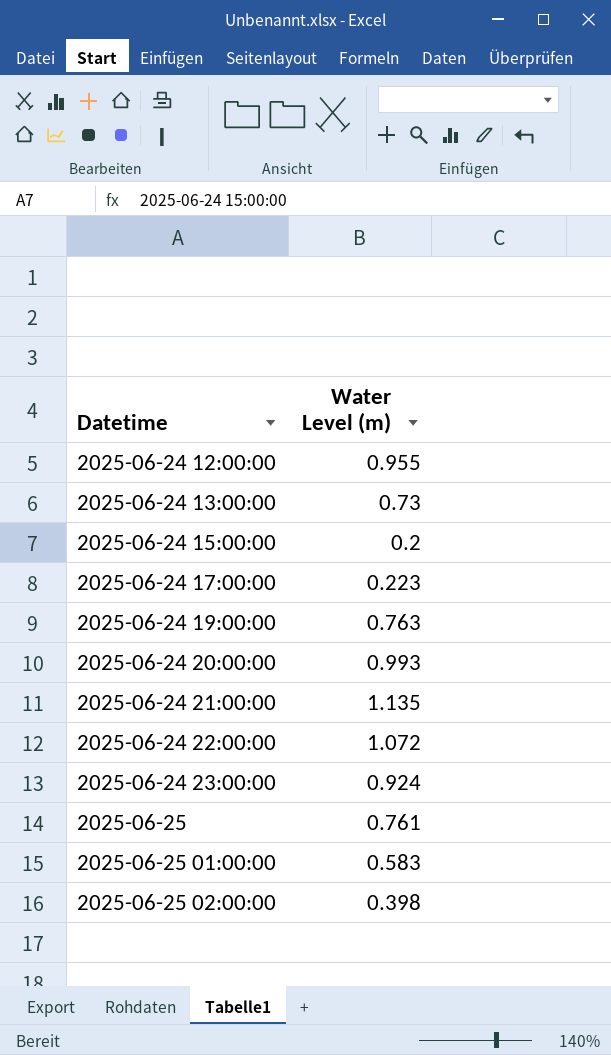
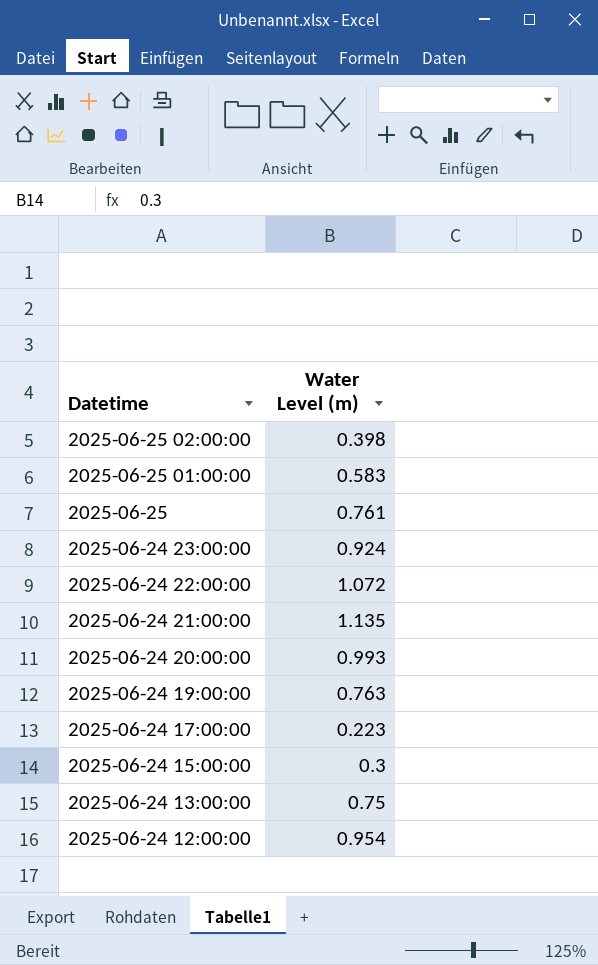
row order: Datetime ascending -> Datetime descending
2025-06-24 15:00:00 | Water Level (m): 0.2 -> 0.3
2025-06-24 13:00:00 | Water Level (m): 0.73 -> 0.75
2025-06-24 12:00:00 | Water Level (m): 0.955 -> 0.954

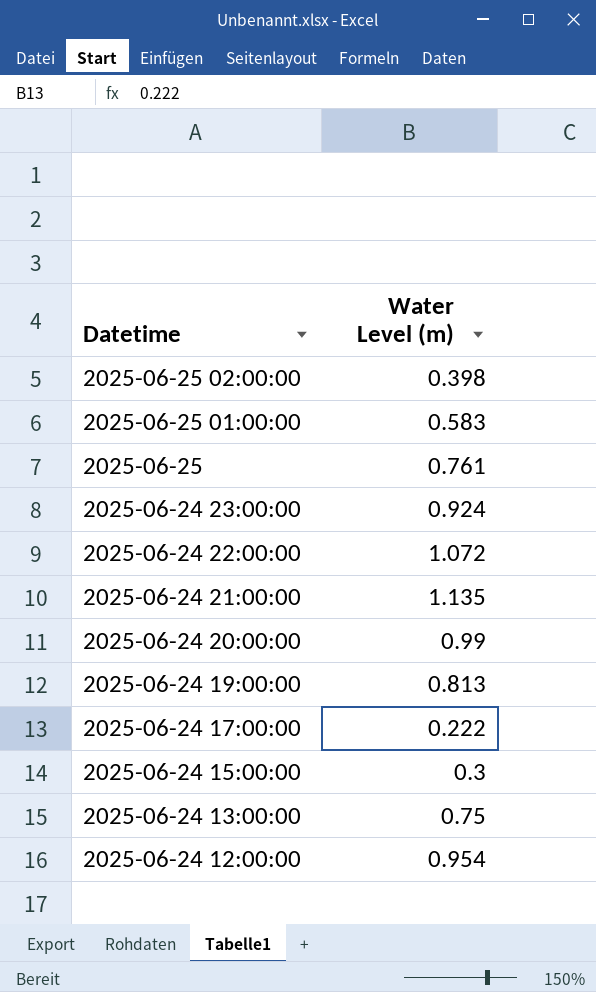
2025-06-24 20:00:00 | Water Level (m): 0.993 -> 0.99
2025-06-24 19:00:00 | Water Level (m): 0.763 -> 0.813
2025-06-24 17:00:00 | Water Level (m): 0.223 -> 0.222

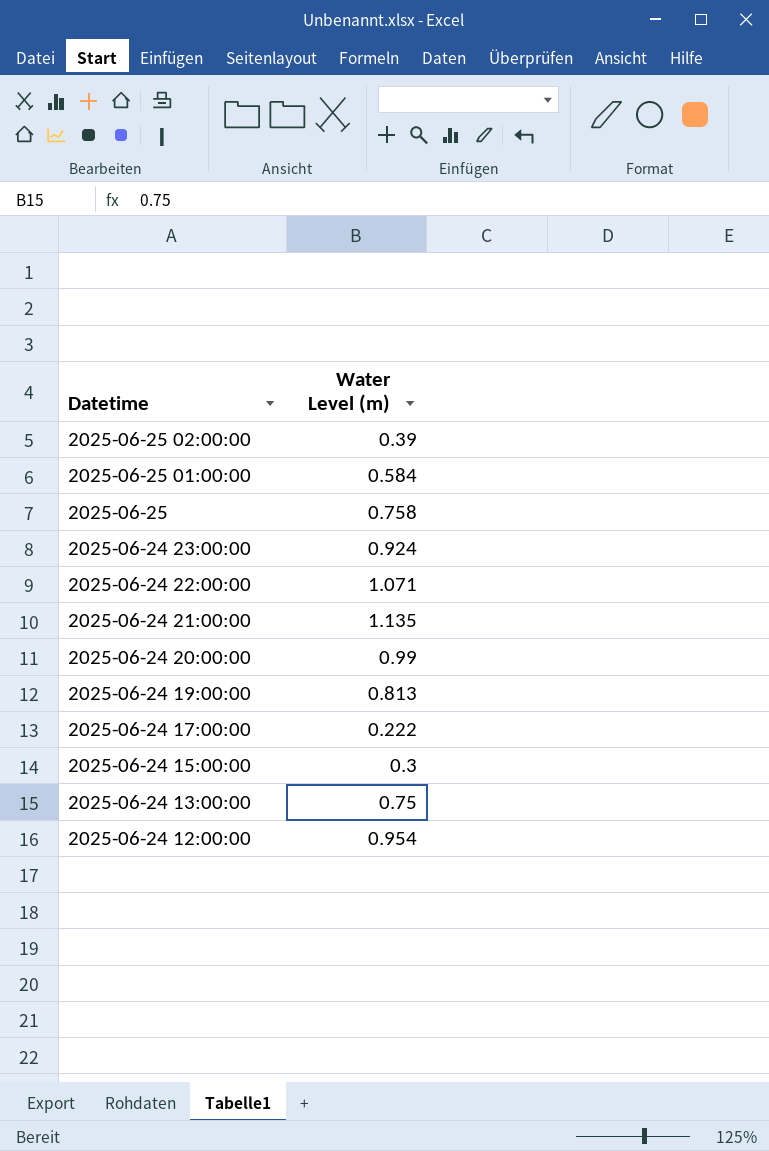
2025-06-25 02:00:00 | Water Level (m): 0.398 -> 0.39
2025-06-25 01:00:00 | Water Level (m): 0.583 -> 0.584
2025-06-25 | Water Level (m): 0.761 -> 0.758
2025-06-24 22:00:00 | Water Level (m): 1.072 -> 1.071

